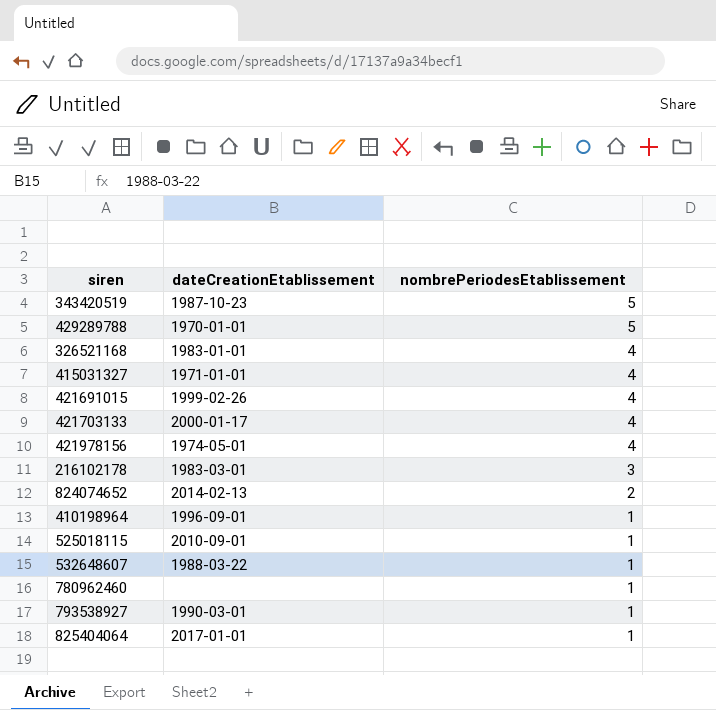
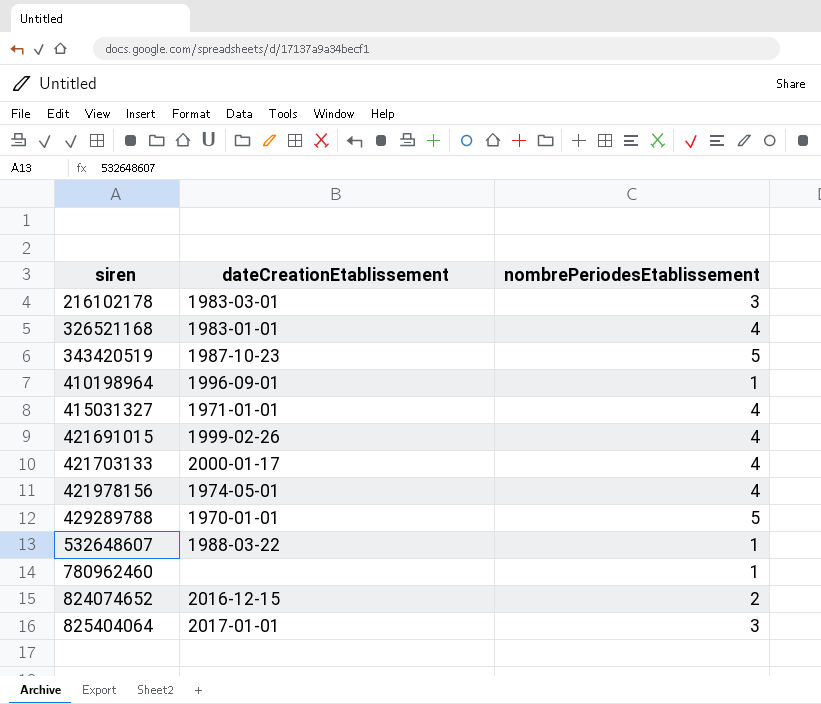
row order: nombrePeriodesEtablissement descending -> siren ascending
row 525018115: 2010-09-01 | 1 -> none
row 793538927: 1990-03-01 | 1 -> none
824074652 | dateCreationEtablissement: 2014-02-13 -> 2016-12-15
825404064 | nombrePeriodesEtablissement: 1 -> 3

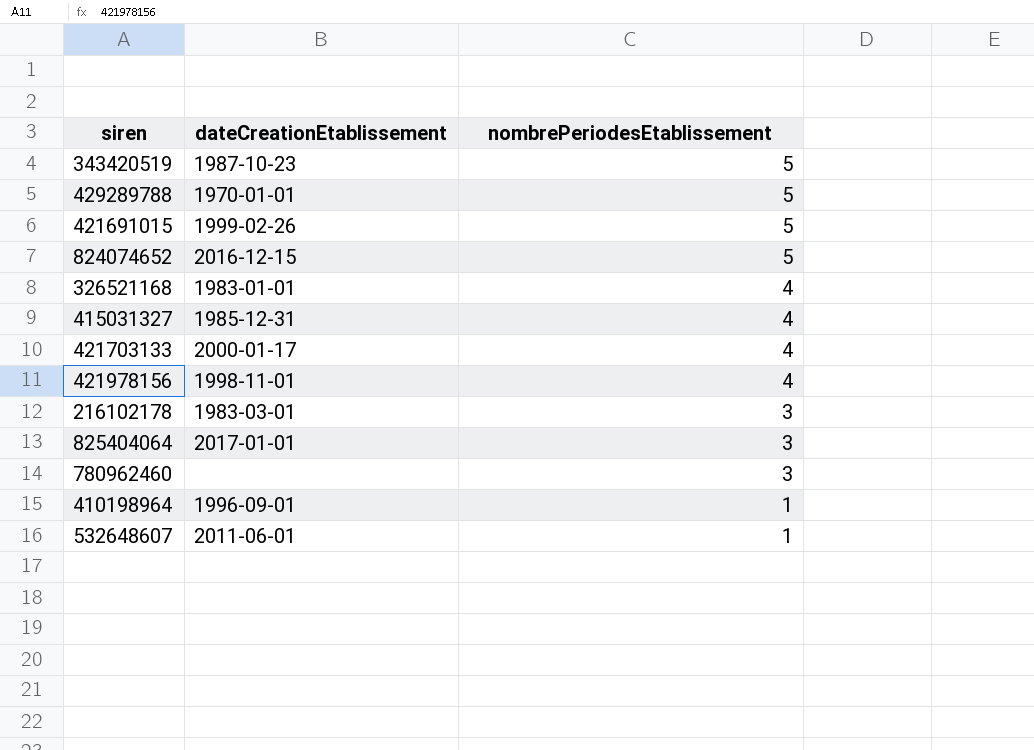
row order: siren ascending -> nombrePeriodesEtablissement descending
421691015 | nombrePeriodesEtablissement: 4 -> 5
824074652 | nombrePeriodesEtablissement: 2 -> 5
415031327 | dateCreationEtablissement: 1971-01-01 -> 1985-12-31
421978156 | dateCreationEtablissement: 1974-05-01 -> 1998-11-01
780962460 | nombrePeriodesEtablissement: 1 -> 3
532648607 | dateCreationEtablissement: 1988-03-22 -> 2011-06-01

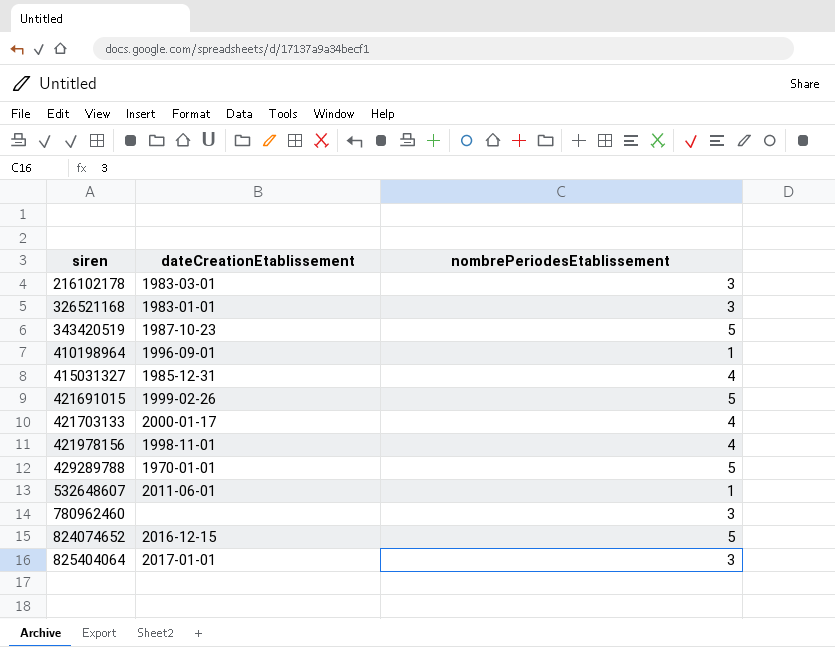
row order: nombrePeriodesEtablissement descending -> siren ascending
326521168 | nombrePeriodesEtablissement: 4 -> 3

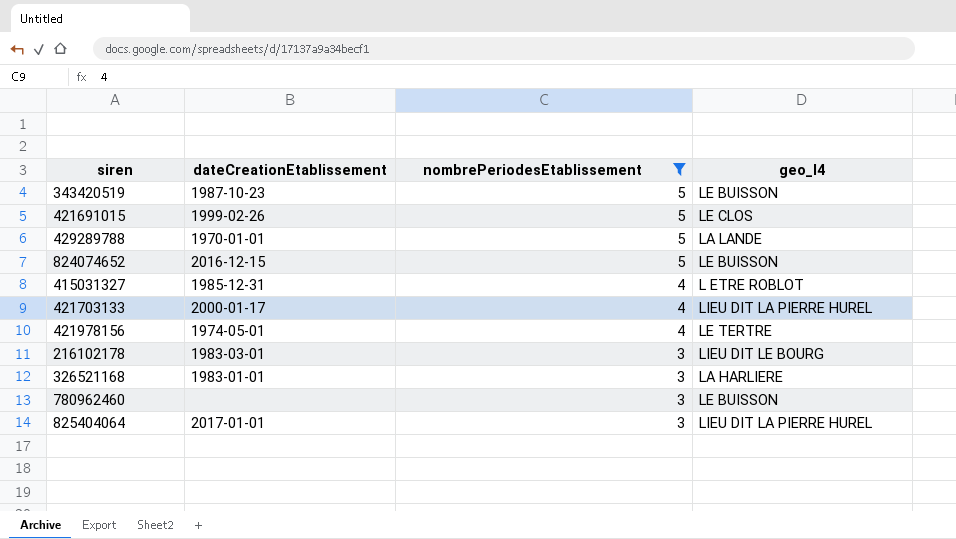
filter: none -> nombrePeriodesEtablissement != 1
row order: siren ascending -> nombrePeriodesEtablissement descending
column geo_l4 | position: none -> 4
421978156 | dateCreationEtablissement: 1998-11-01 -> 1974-05-01

